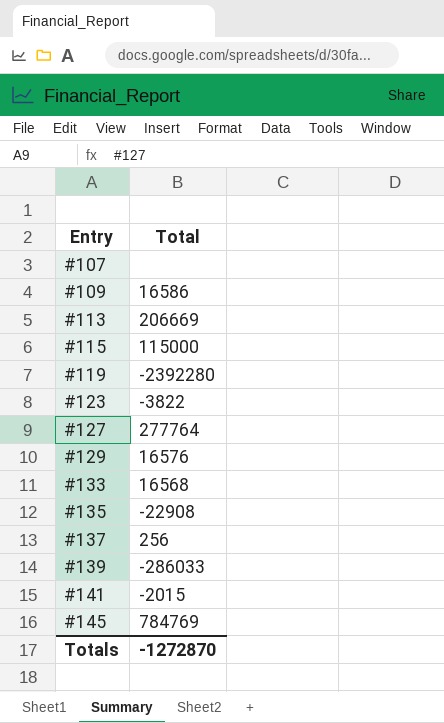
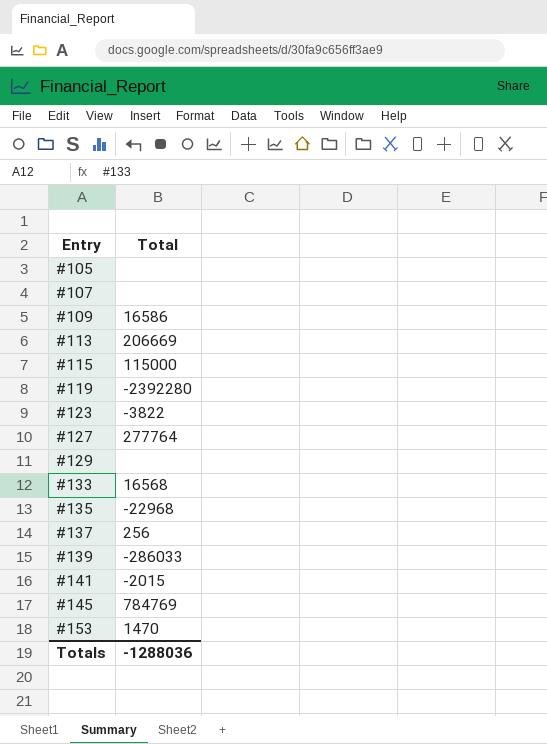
row #105: none -> none
#129 | Total: 16576 -> none
#135 | Total: -22908 -> -22968
row #153: none -> 1470
Totals | Total: -1272870 -> -1288036

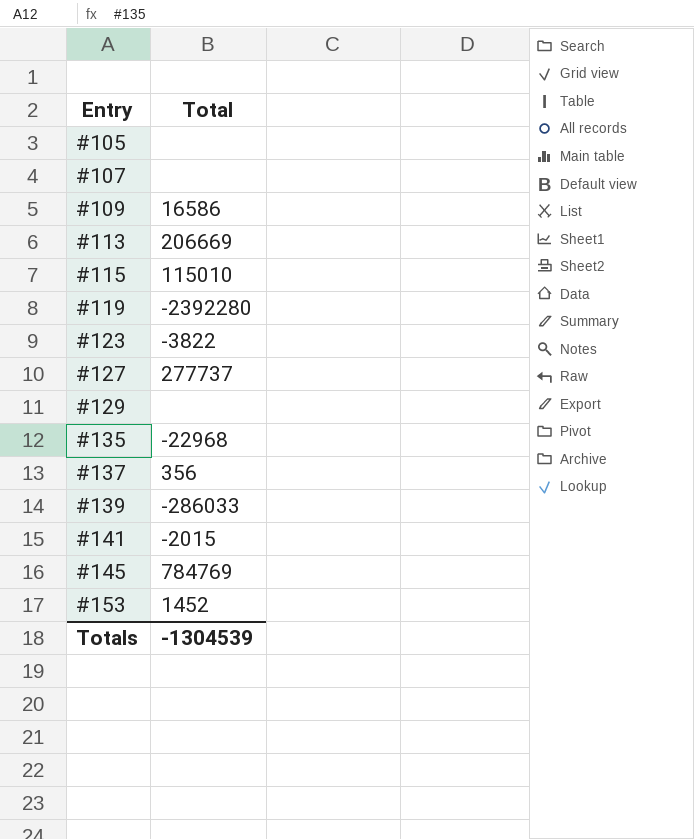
row #133: 16568 -> none
#115 | Total: 115000 -> 115010
#127 | Total: 277764 -> 277737
#137 | Total: 256 -> 356
#153 | Total: 1470 -> 1452
Totals | Total: -1288036 -> -1304539

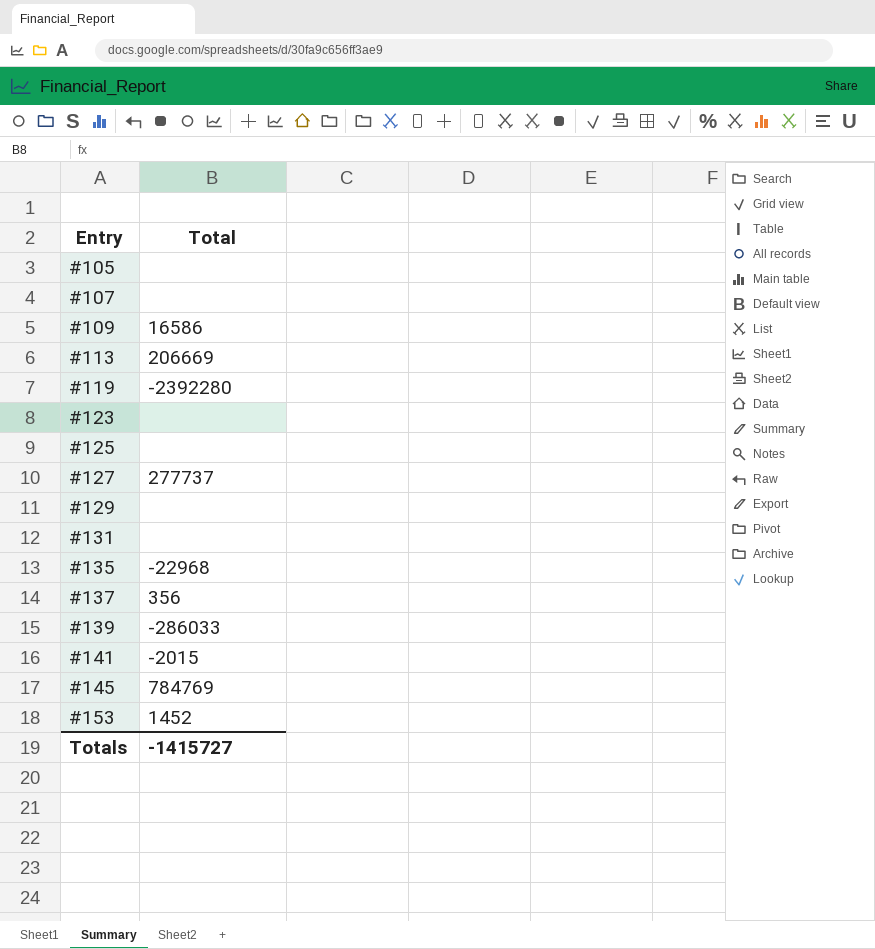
row #115: 115010 -> none
#123 | Total: -3822 -> none
row #125: none -> none
row #131: none -> none
Totals | Total: -1304539 -> -1415727

